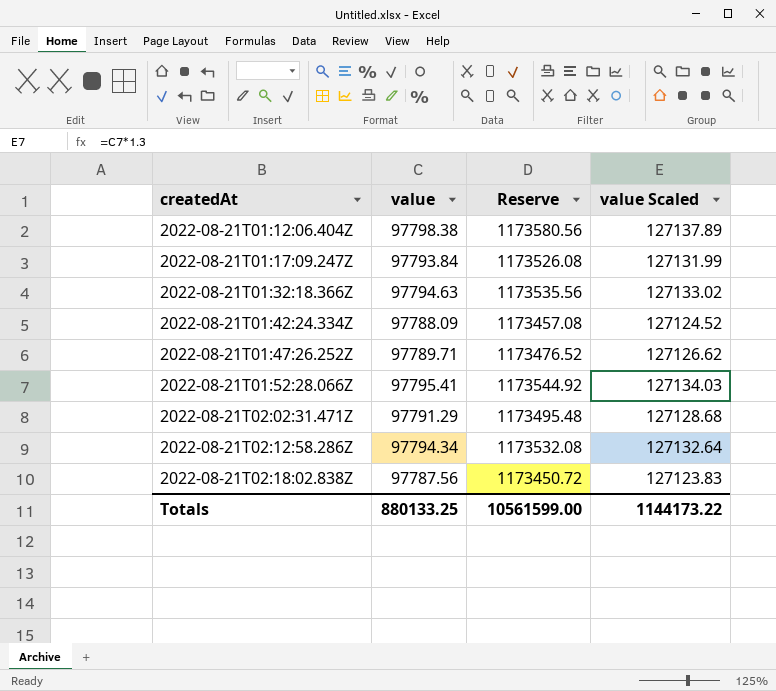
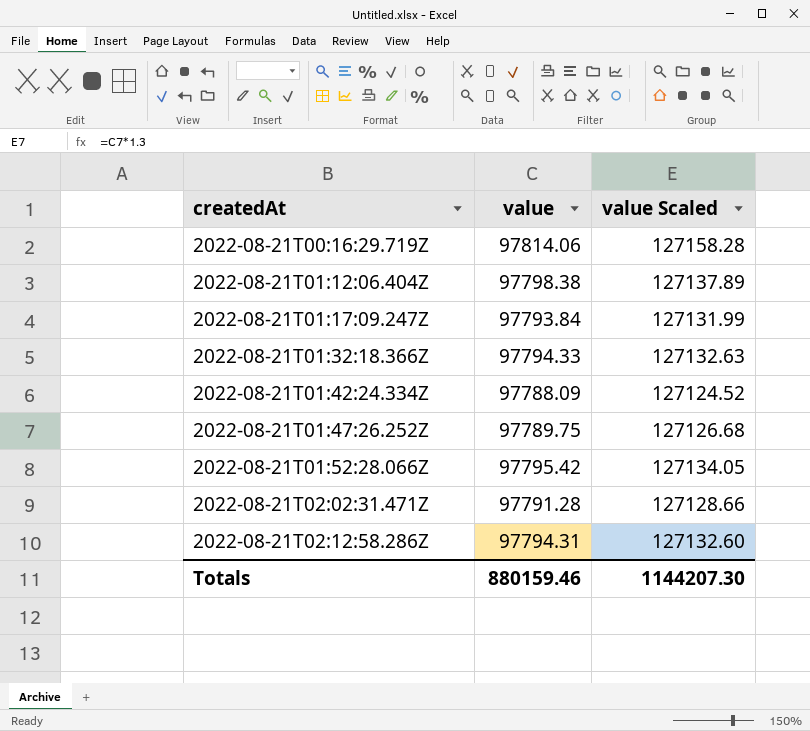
column Reserve | formula: [value] * 12 -> none
row 2022-08-21T02:18:02.838Z: 97787.56 | 1173450.72 | 127123.83 -> none
row 2022-08-21T00:16:29.719Z: none -> 97814.06 | 127158.28
2022-08-21T01:32:18.366Z | value: 97794.63 -> 97794.33
2022-08-21T01:32:18.366Z | value Scaled: 127133.02 -> 127132.63
2022-08-21T01:47:26.252Z | value: 97789.71 -> 97789.75
2022-08-21T01:47:26.252Z | value Scaled: 127126.62 -> 127126.68
2022-08-21T01:52:28.066Z | value: 97795.41 -> 97795.42
2022-08-21T01:52:28.066Z | value Scaled: 127134.03 -> 127134.05
2022-08-21T02:02:31.471Z | value: 97791.29 -> 97791.28
2022-08-21T02:02:31.471Z | value Scaled: 127128.68 -> 127128.66
2022-08-21T02:12:58.286Z | value: 97794.34 -> 97794.31
2022-08-21T02:12:58.286Z | value Scaled: 127132.64 -> 127132.60
Totals | value: 880133.25 -> 880159.46
Totals | value Scaled: 1144173.22 -> 1144207.30

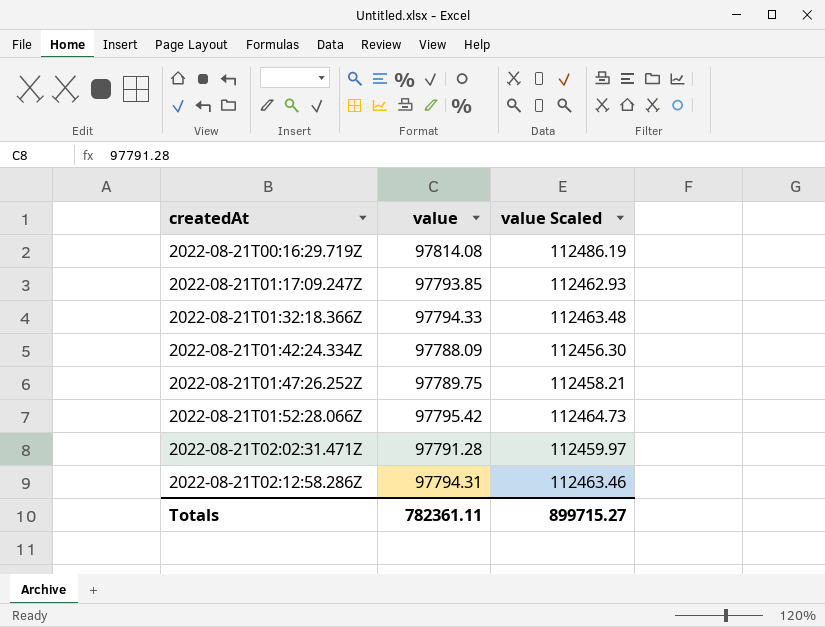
column value Scaled | formula: [value] * 1.3 -> [value] * 1.15
row 2022-08-21T01:12:06.404Z: 97798.38 | 127137.89 -> none
2022-08-21T00:16:29.719Z | value: 97814.06 -> 97814.08
2022-08-21T01:17:09.247Z | value: 97793.84 -> 97793.85
Totals | value: 880159.46 -> 782361.11
Totals | value Scaled: 1144207.30 -> 899715.27

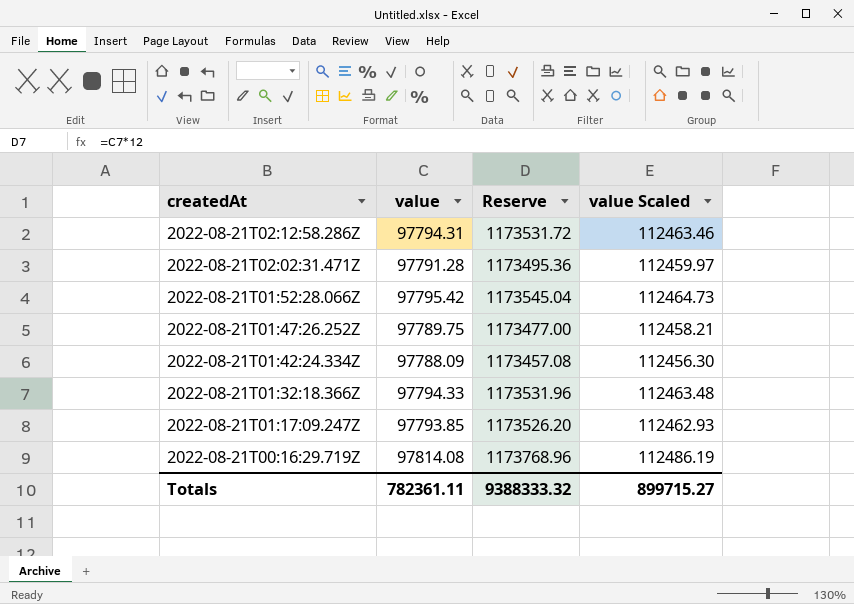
row order: createdAt ascending -> createdAt descending
column Reserve | formula: none -> [value] * 12

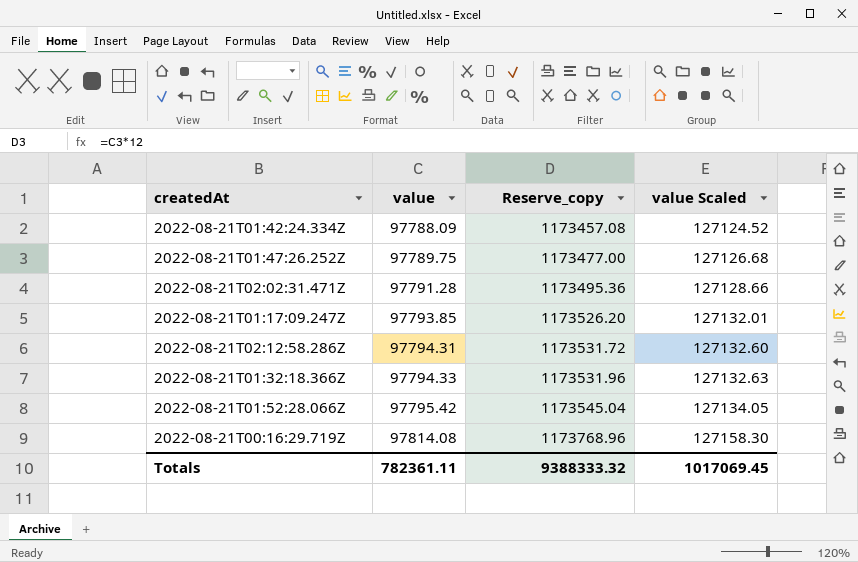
row order: createdAt descending -> value ascending
column name: Reserve -> Reserve_copy
column value Scaled | formula: [value] * 1.15 -> [value] * 1.3
Totals | value Scaled: 899715.27 -> 1017069.45

